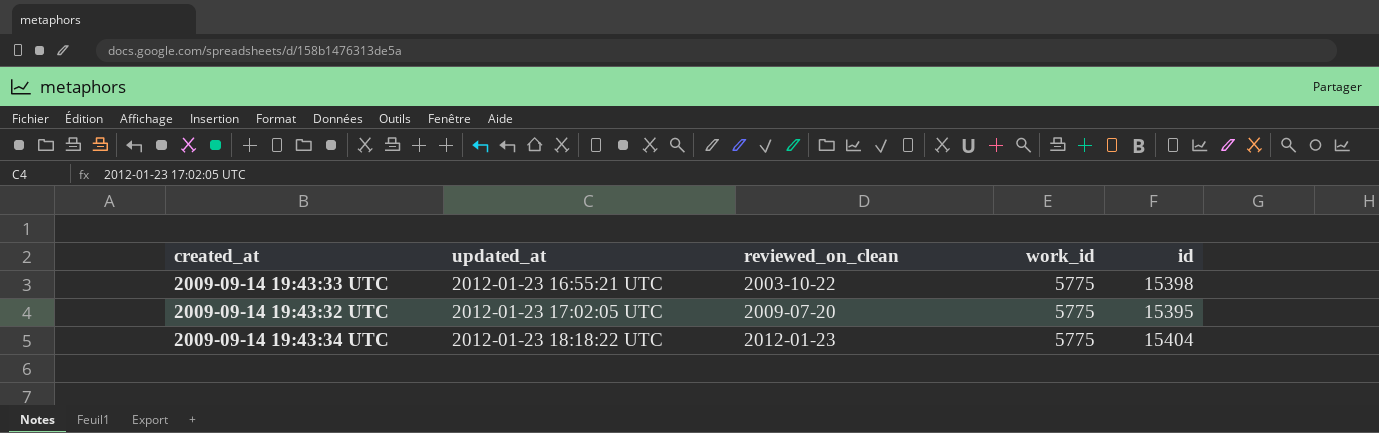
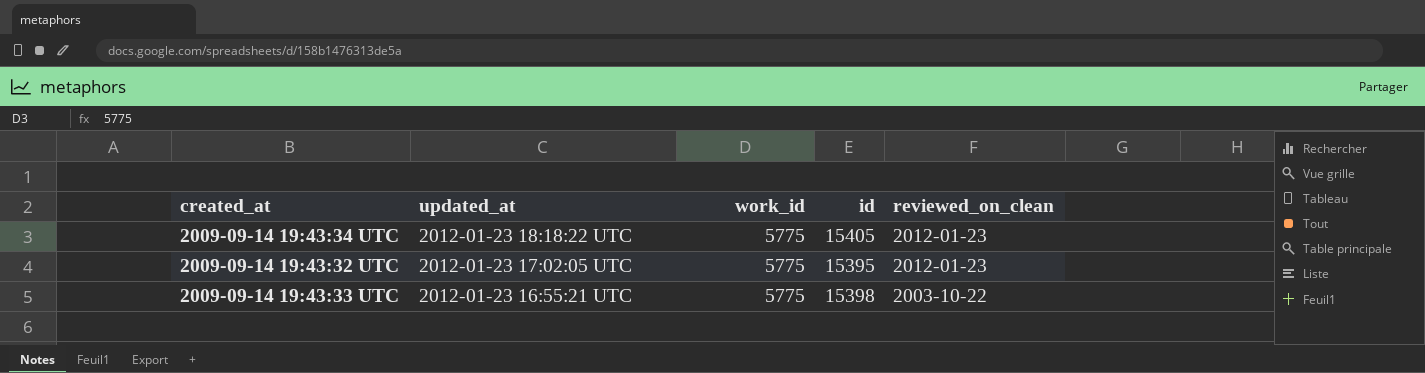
row order: updated_at ascending -> updated_at descending
column reviewed_on_clean | position: 3 -> 5
2009-09-14 19:43:34 UTC | id: 15404 -> 15405
2009-09-14 19:43:32 UTC | reviewed_on_clean: 2009-07-20 -> 2012-01-23

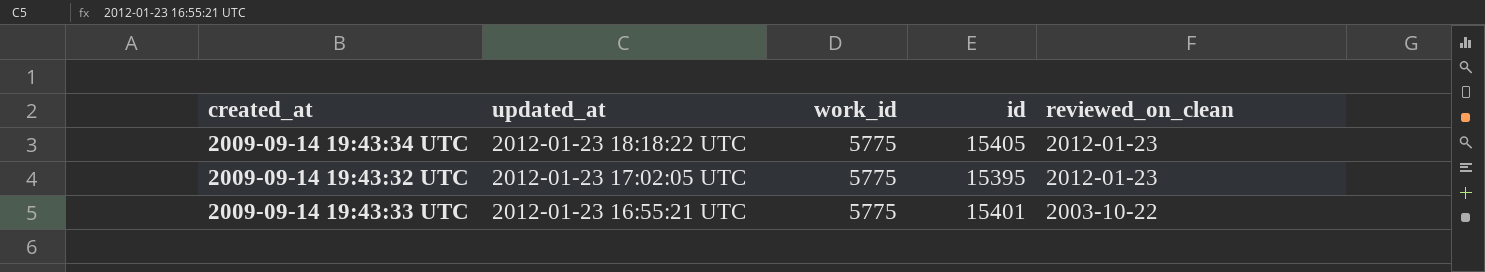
2009-09-14 19:43:33 UTC | id: 15398 -> 15401

